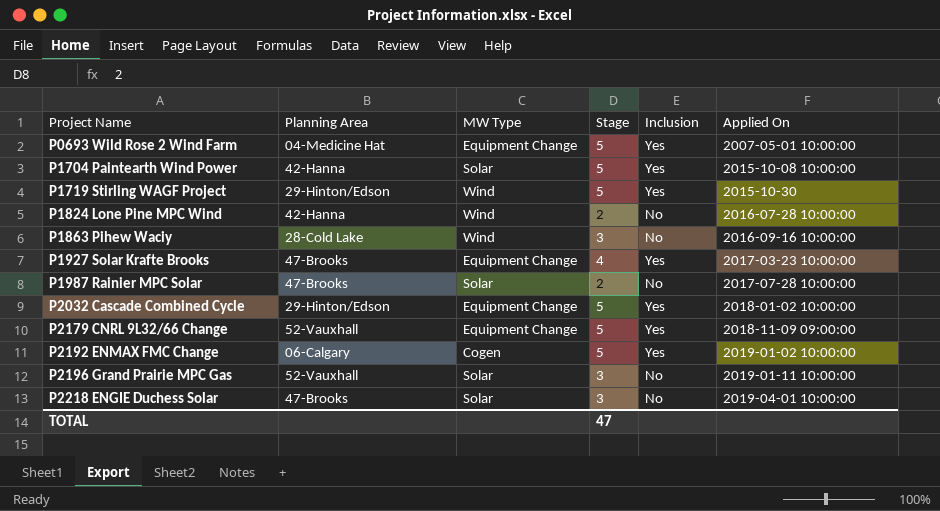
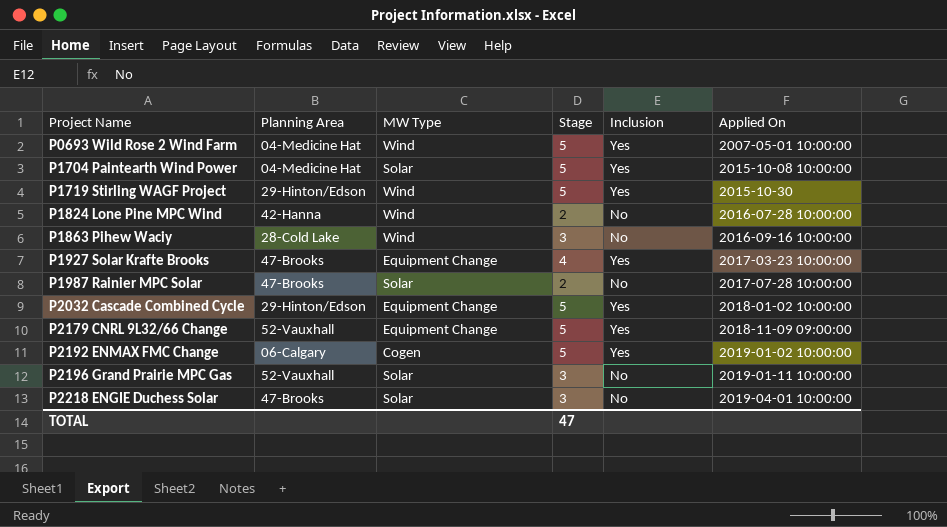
P0693 Wild Rose 2 Wind Farm | MW Type: Equipment Change -> Wind
P1704 Paintearth Wind Power | Planning Area: 42-Hanna -> 04-Medicine Hat

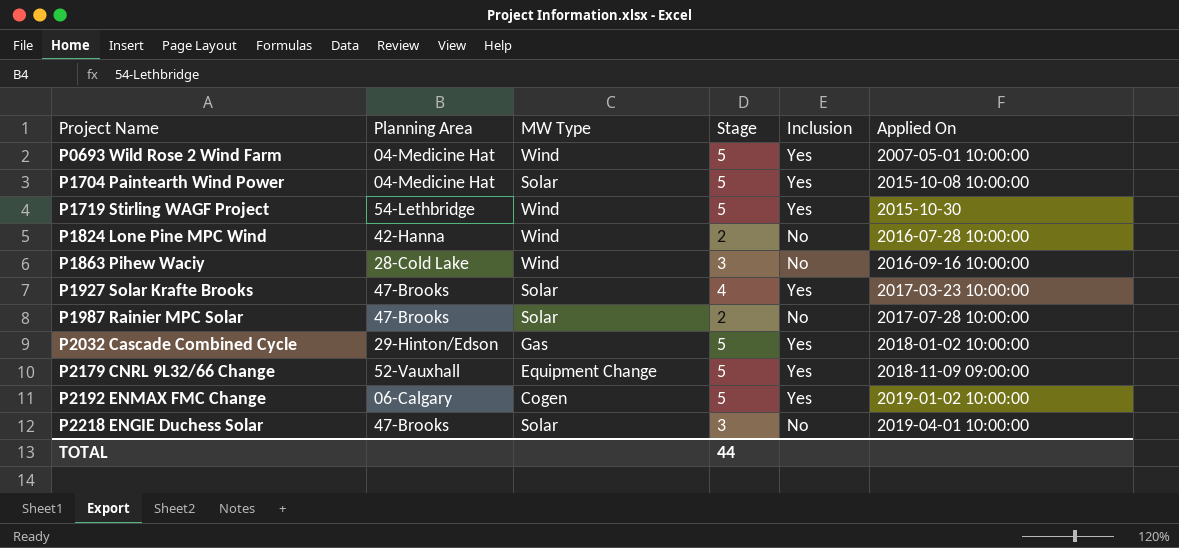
row P2196 Grand Prairie MPC Gas: 52-Vauxhall | Solar | 3 | No | 2019-01-11 10:00:00 -> none
P1719 Stirling WAGF Project | Planning Area: 29-Hinton/Edson -> 54-Lethbridge
P1927 Solar Krafte Brooks | MW Type: Equipment Change -> Solar
P2032 Cascade Combined Cycle | MW Type: Equipment Change -> Gas
TOTAL | Stage: 47 -> 44

